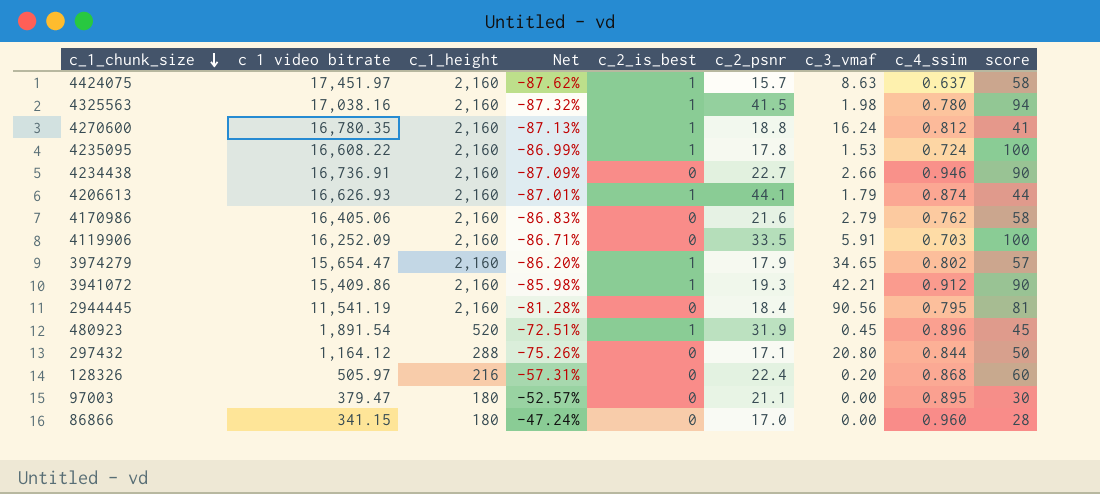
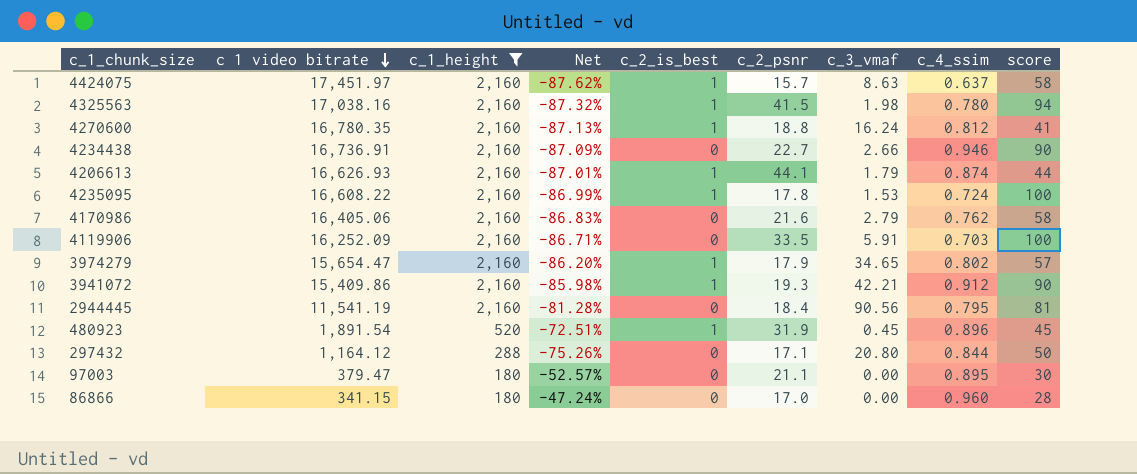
filter: none -> c_1_height != 216
row order: c_1_chunk_size descending -> c 1 video bitrate descending

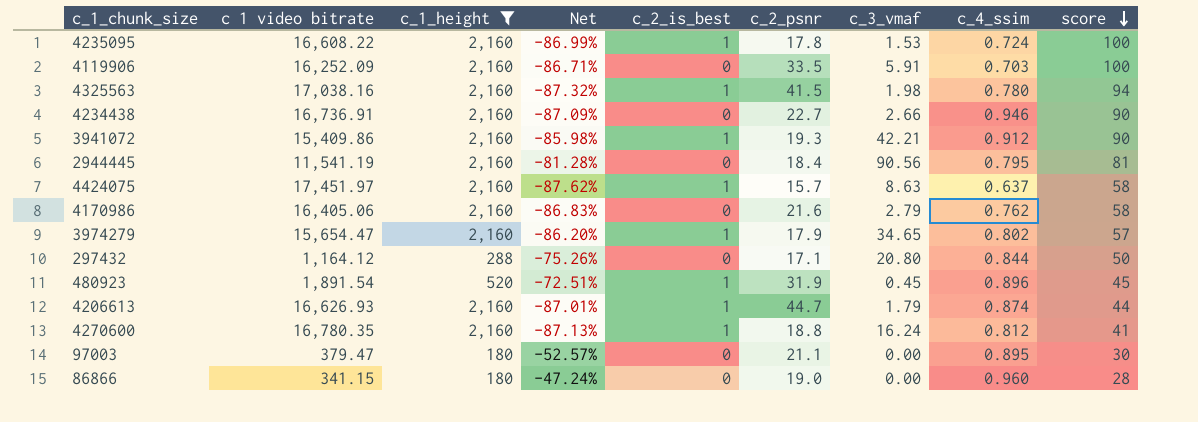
row order: c 1 video bitrate descending -> score descending
4206613 | c_2_psnr: 44.1 -> 44.7
86866 | c_2_psnr: 17.0 -> 19.0

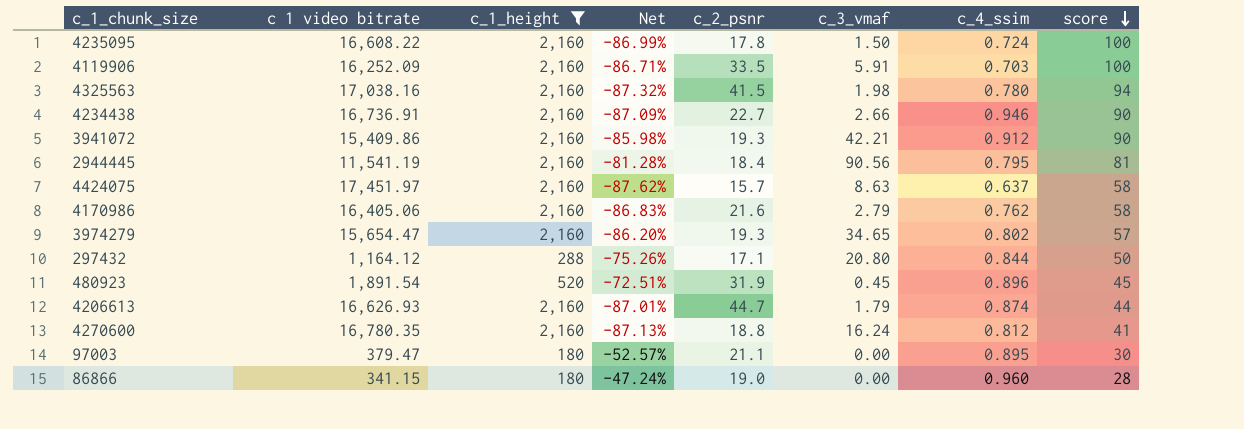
column c_2_is_best | position: 5 -> none
4235095 | c_3_vmaf: 1.53 -> 1.50
3974279 | c_2_psnr: 17.9 -> 19.3

